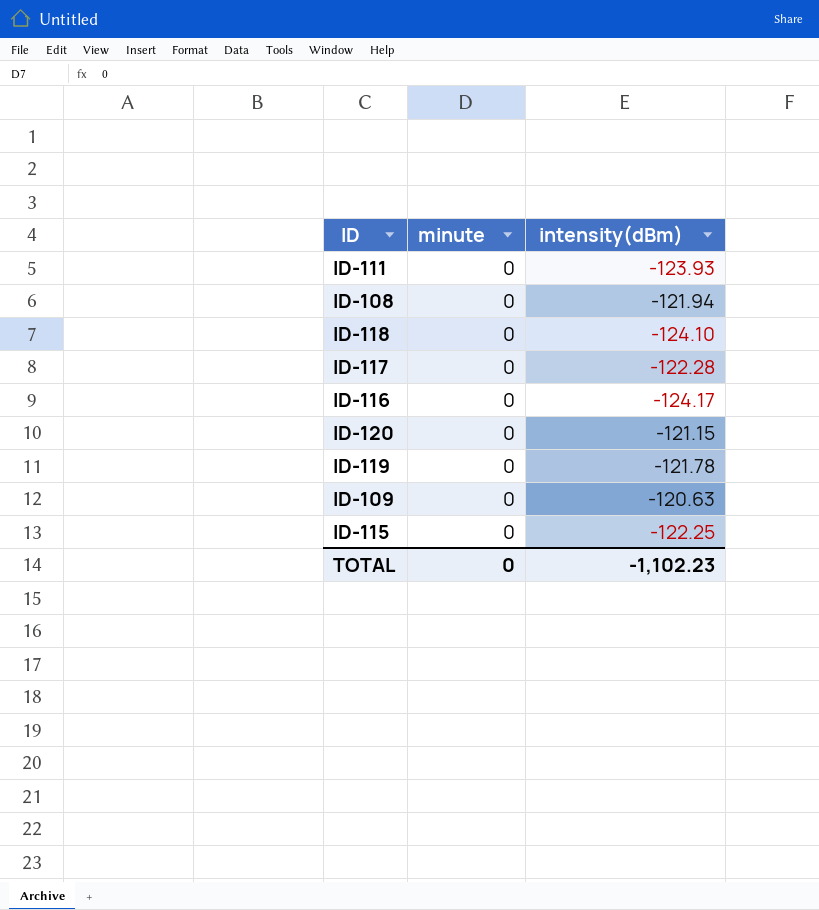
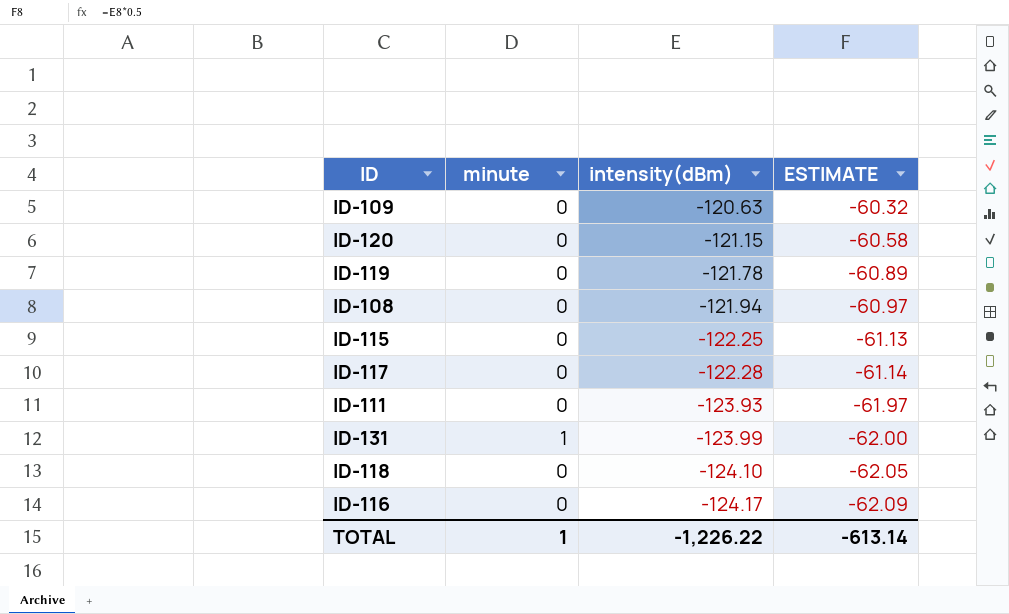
row order: none -> intensity(dBm) descending
column ESTIMATE | formula: none -> [intensity(dBm)] * 0.5
row ID-131: none -> 1 | -123.99 | -62.00
TOTAL | minute: 0 -> 1
TOTAL | intensity(dBm): -1,102.23 -> -1,226.22

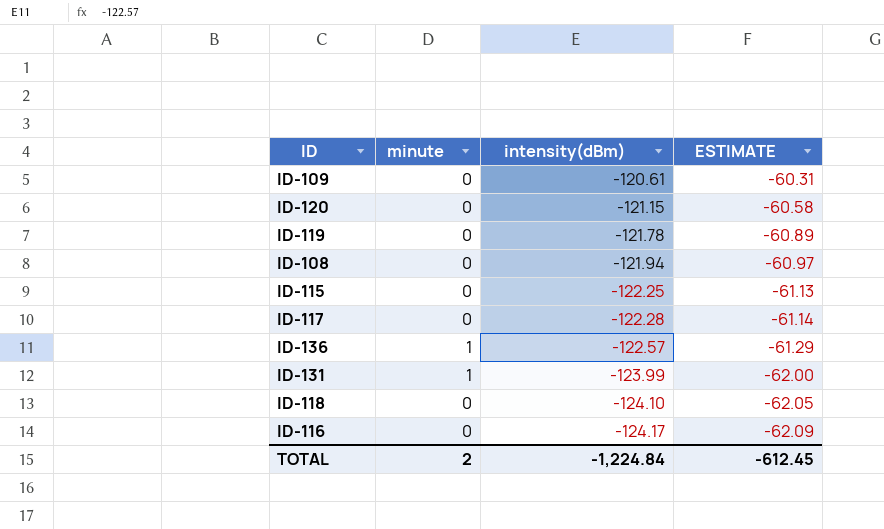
row ID-111: 0 | -123.93 | -61.97 -> none
ID-109 | intensity(dBm): -120.63 -> -120.61
ID-109 | ESTIMATE: -60.32 -> -60.31
row ID-136: none -> 1 | -122.57 | -61.29
TOTAL | minute: 1 -> 2
TOTAL | intensity(dBm): -1,226.22 -> -1,224.84
TOTAL | ESTIMATE: -613.14 -> -612.45

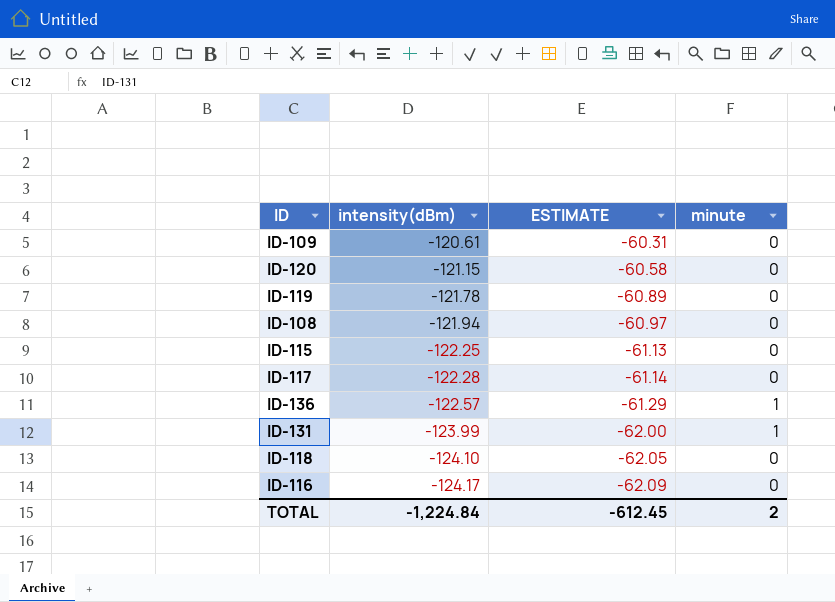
column minute | position: 2 -> 4

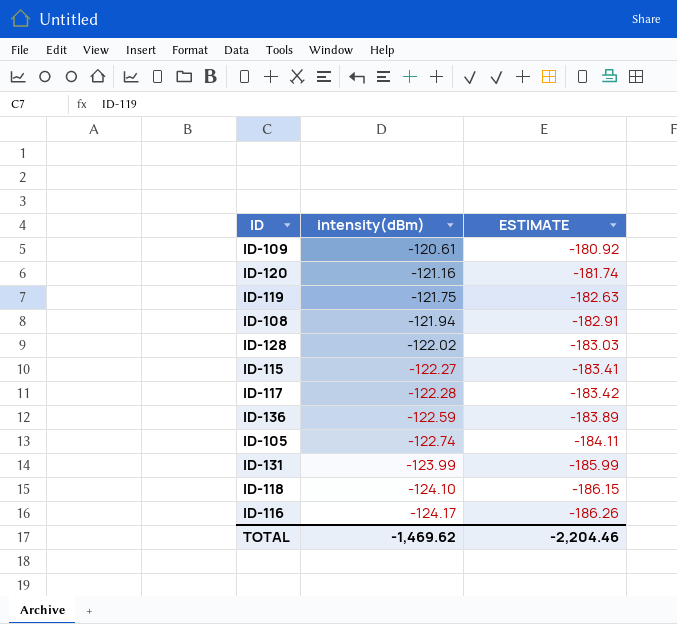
column minute | position: 4 -> none
column ESTIMATE | formula: [intensity(dBm)] * 0.5 -> [intensity(dBm)] * 1.5
ID-120 | intensity(dBm): -121.15 -> -121.16
ID-119 | intensity(dBm): -121.78 -> -121.75
row ID-128: none -> -122.02 | -183.03
ID-115 | intensity(dBm): -122.25 -> -122.27
ID-136 | intensity(dBm): -122.57 -> -122.59
row ID-105: none -> -122.74 | -184.11
TOTAL | intensity(dBm): -1,224.84 -> -1,469.62
TOTAL | ESTIMATE: -612.45 -> -2,204.46

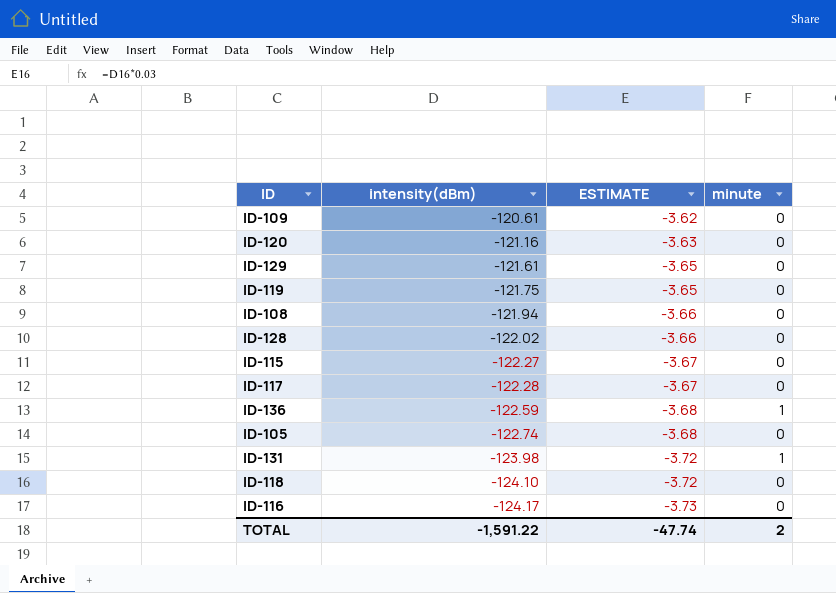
column ESTIMATE | formula: [intensity(dBm)] * 1.5 -> [intensity(dBm)] * 0.03
column minute | position: none -> 4
row ID-129: none -> -121.61 | -3.65 | 0
ID-131 | intensity(dBm): -123.99 -> -123.98
TOTAL | intensity(dBm): -1,469.62 -> -1,591.22
TOTAL | ESTIMATE: -2,204.46 -> -47.74

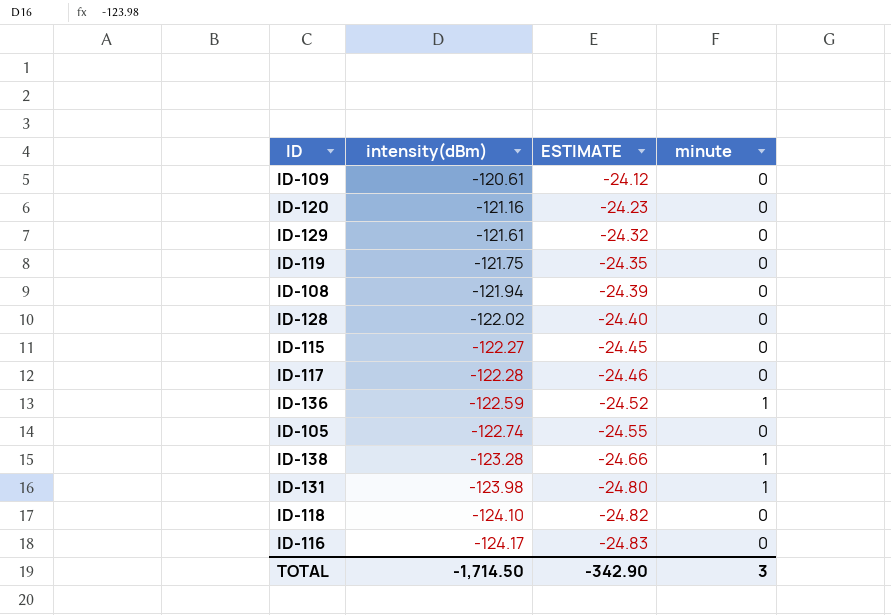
column ESTIMATE | formula: [intensity(dBm)] * 0.03 -> [intensity(dBm)] * 0.2
row ID-138: none -> -123.28 | -24.66 | 1
TOTAL | intensity(dBm): -1,591.22 -> -1,714.50
TOTAL | ESTIMATE: -47.74 -> -342.90
TOTAL | minute: 2 -> 3

